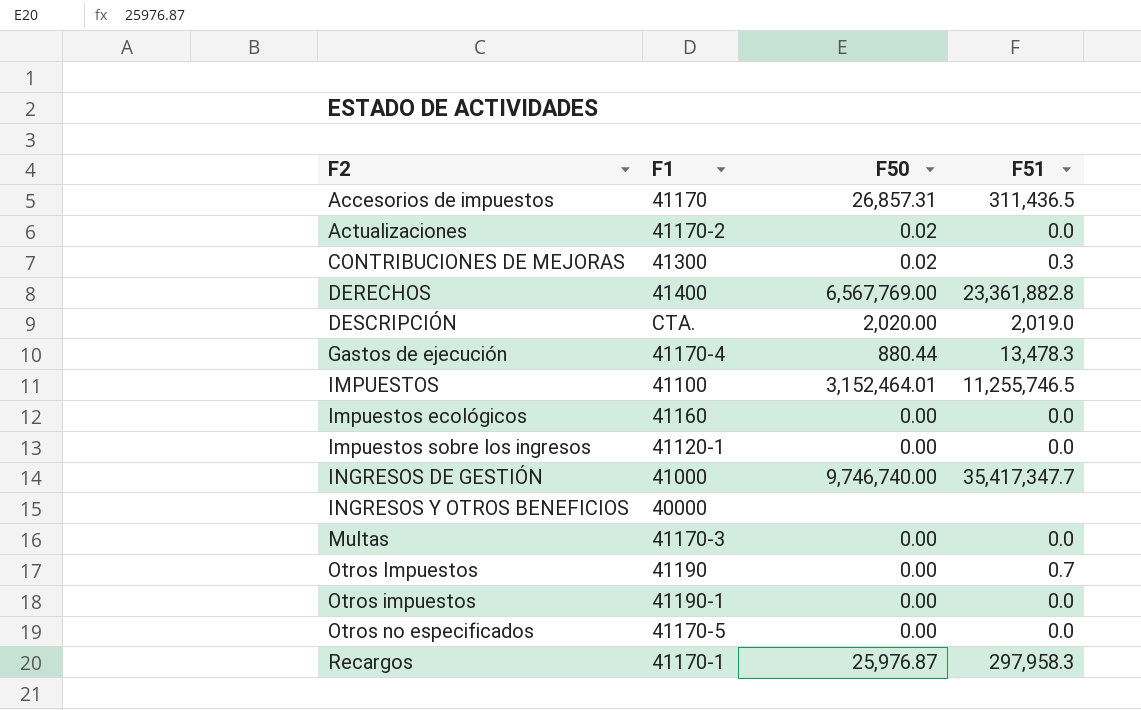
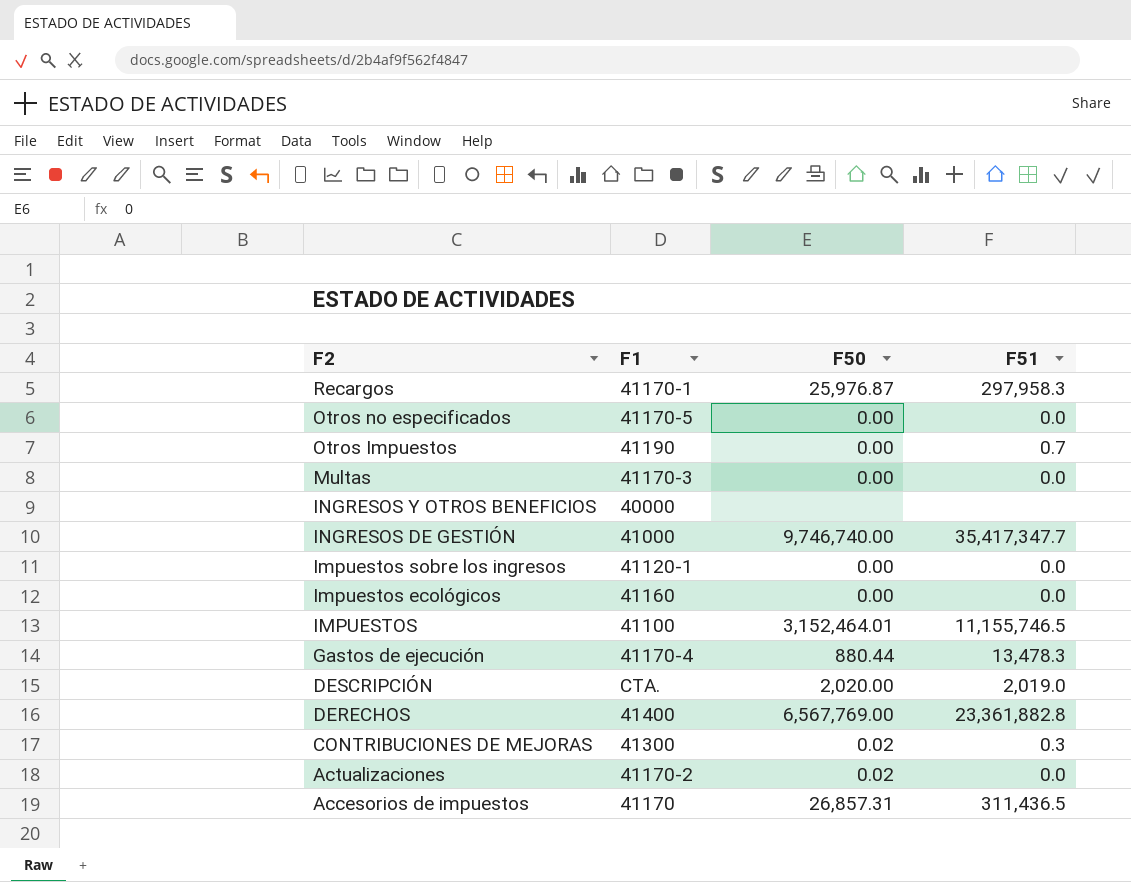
row order: F2 ascending -> F2 descending
row Otros impuestos: 41190-1 | 0.00 | 0.0 -> none
IMPUESTOS | F51: 11,255,746.5 -> 11,155,746.5

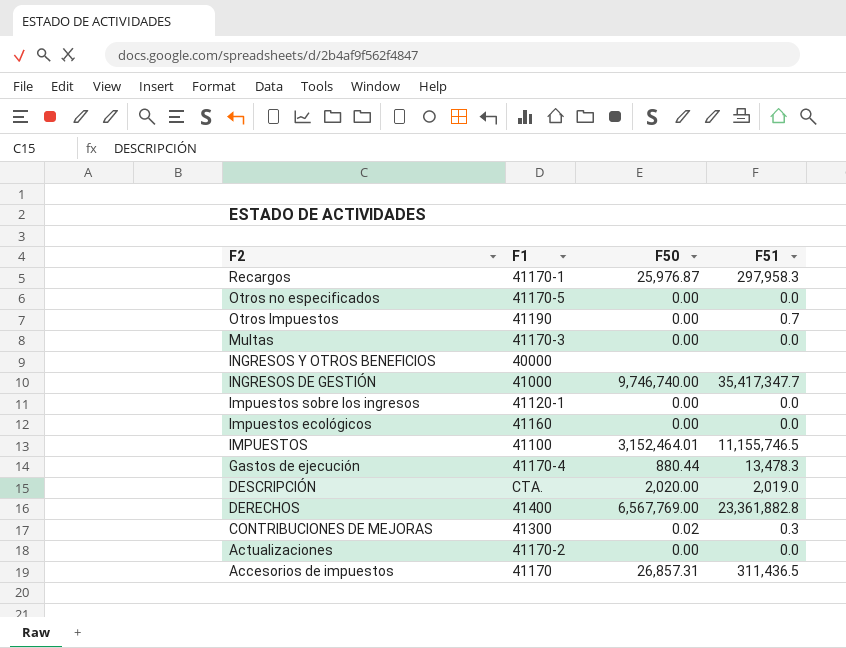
Actualizaciones | F50: 0.02 -> 0.00

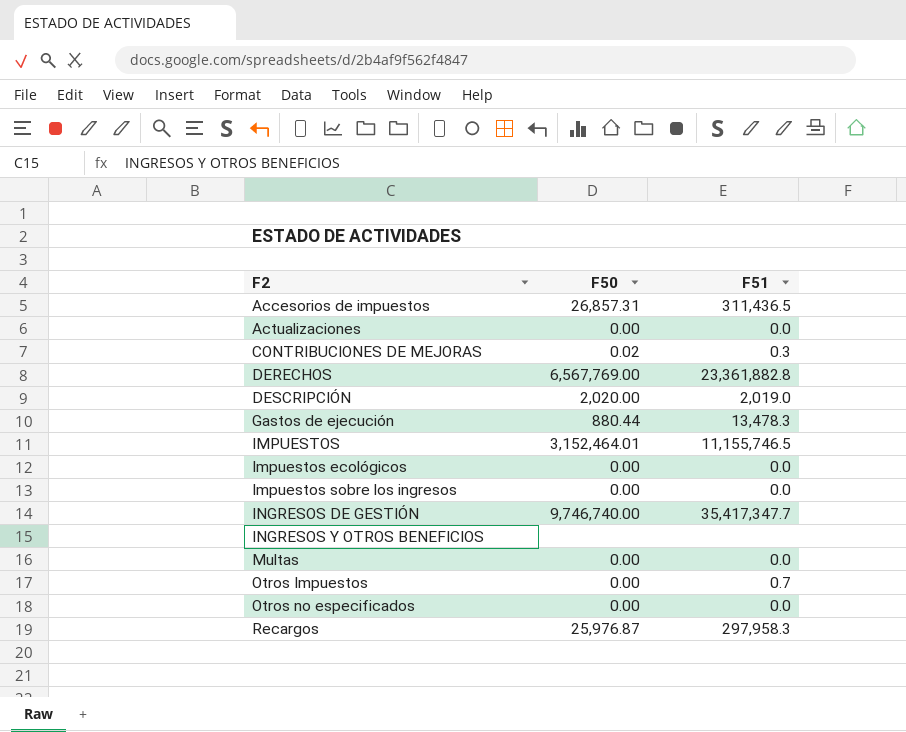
row order: F2 descending -> F2 ascending
column F1 | position: 2 -> none

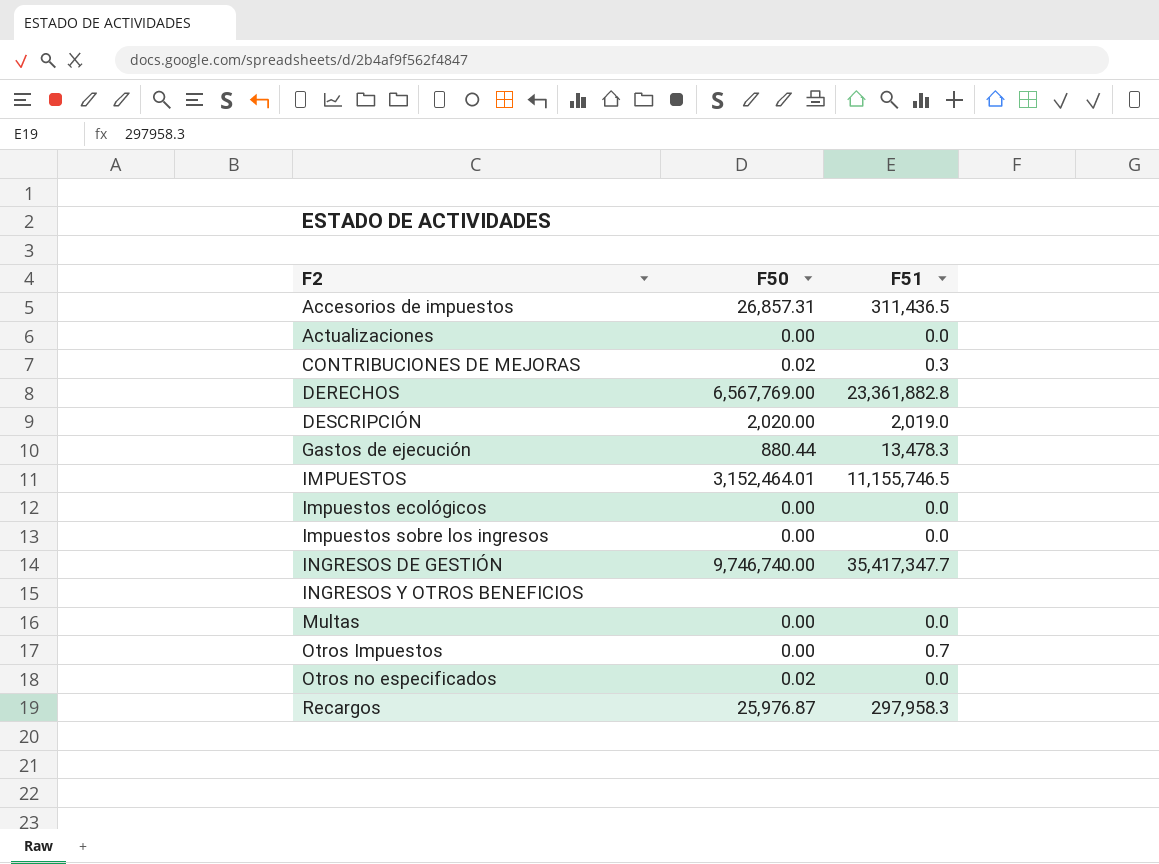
Otros no especificados | F50: 0.00 -> 0.02

